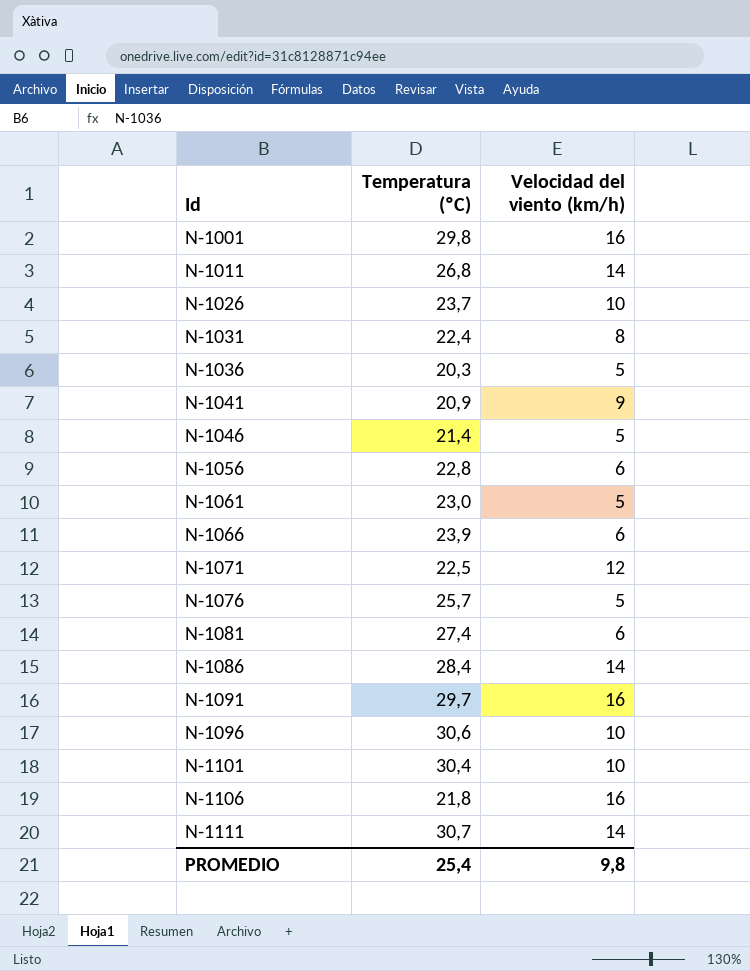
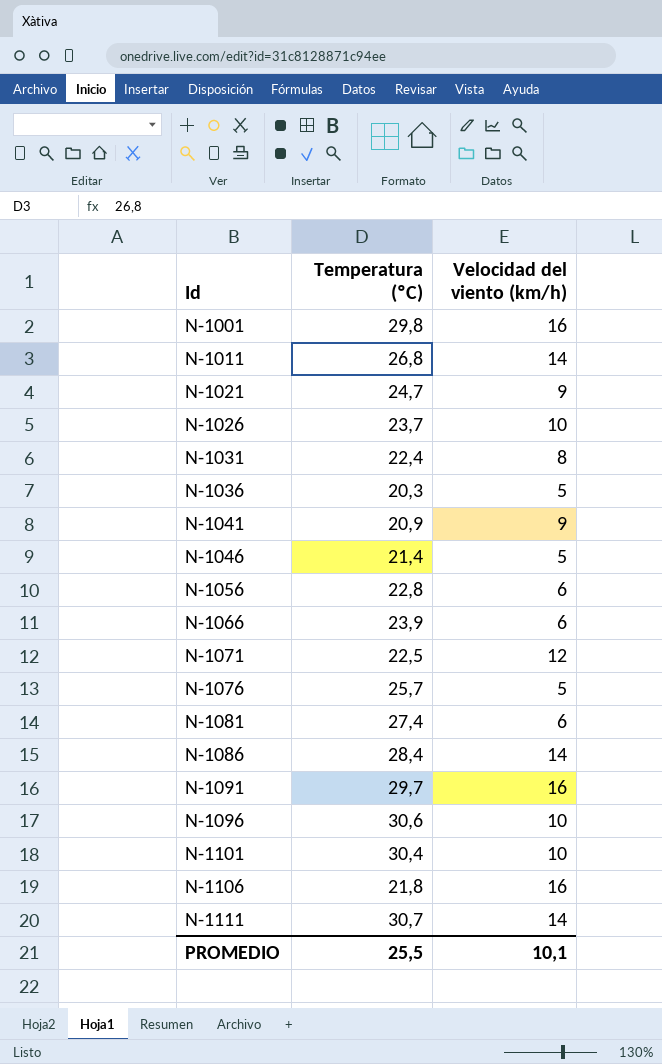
row N-1061: 23,0 | 5 -> none
row N-1021: none -> 24,7 | 9
PROMEDIO | Temperatura (ºC): 25,4 -> 25,5
PROMEDIO | Velocidad del viento (km/h): 9,8 -> 10,1

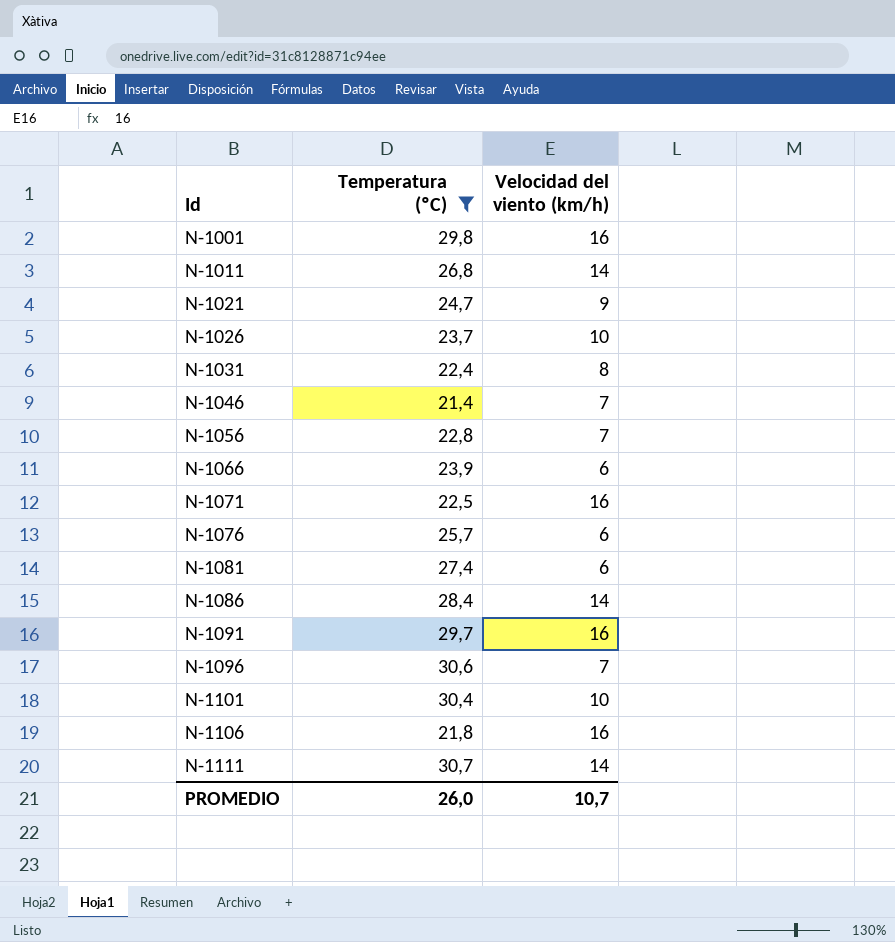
filter: none -> Temperatura (ºC) >= 21,4
N-1046 | Velocidad del viento (km/h): 5 -> 7
N-1056 | Velocidad del viento (km/h): 6 -> 7
N-1071 | Velocidad del viento (km/h): 12 -> 16
N-1076 | Velocidad del viento (km/h): 5 -> 6
N-1096 | Velocidad del viento (km/h): 10 -> 7
PROMEDIO | Temperatura (ºC): 25,5 -> 26,0
PROMEDIO | Velocidad del viento (km/h): 10,1 -> 10,7

